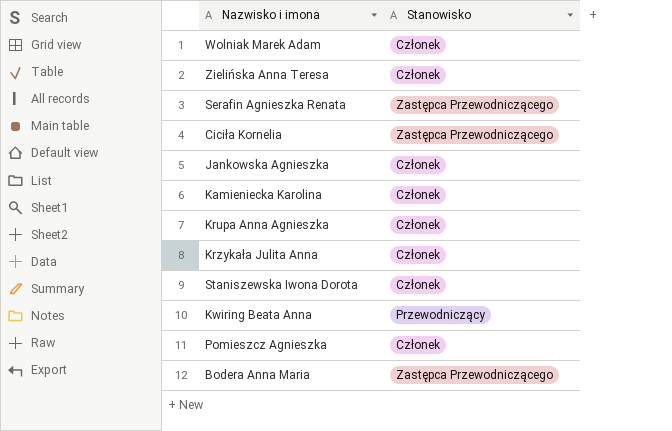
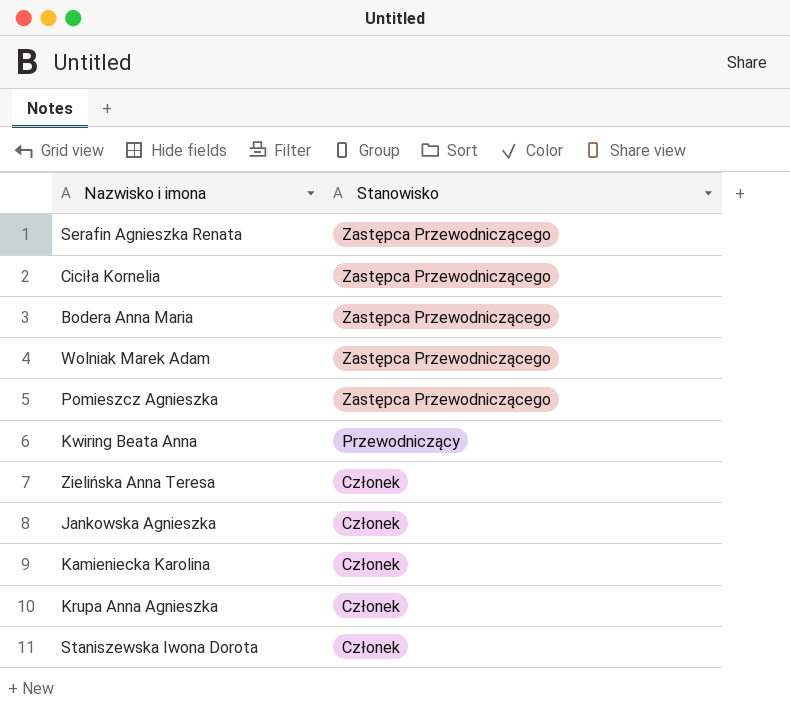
row order: none -> Stanowisko descending
row Krzykała Julita Anna: Członek -> none
Wolniak Marek Adam | Stanowisko: Członek -> Zastępca Przewodniczącego
Pomieszcz Agnieszka | Stanowisko: Członek -> Zastępca Przewodniczącego

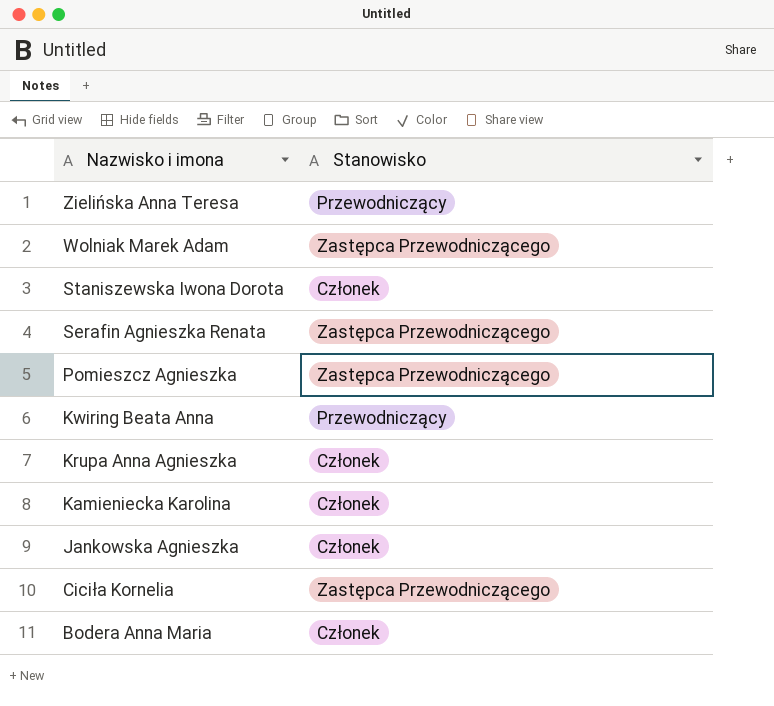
row order: Stanowisko descending -> Nazwisko i imona descending
Zielińska Anna Teresa | Stanowisko: Członek -> Przewodniczący
Bodera Anna Maria | Stanowisko: Zastępca Przewodniczącego -> Członek

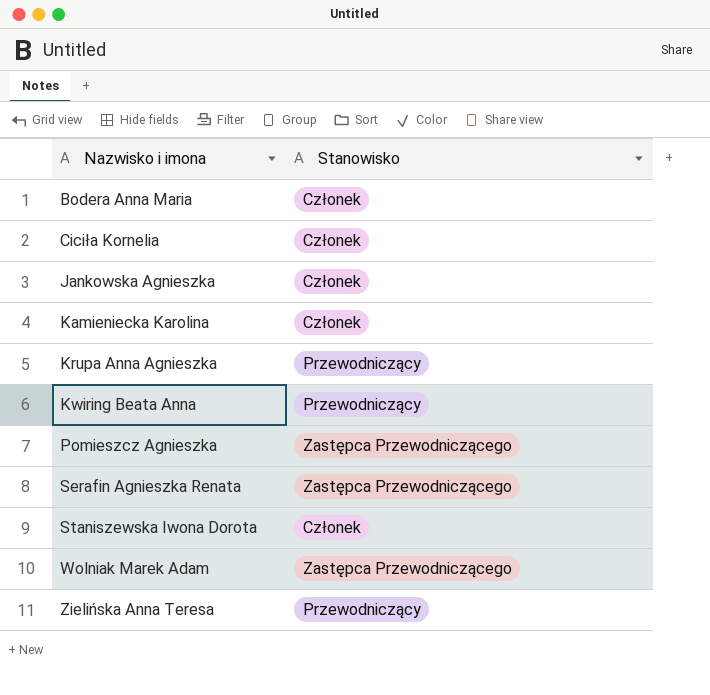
row order: Nazwisko i imona descending -> Nazwisko i imona ascending
Ciciła Kornelia | Stanowisko: Zastępca Przewodniczącego -> Członek
Krupa Anna Agnieszka | Stanowisko: Członek -> Przewodniczący

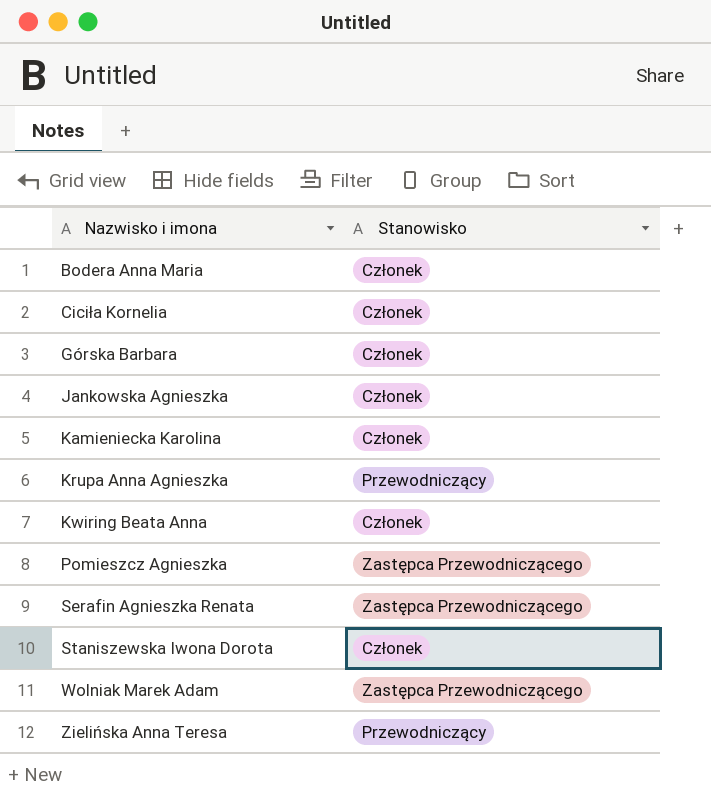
row Górska Barbara: none -> Członek
Kwiring Beata Anna | Stanowisko: Przewodniczący -> Członek

